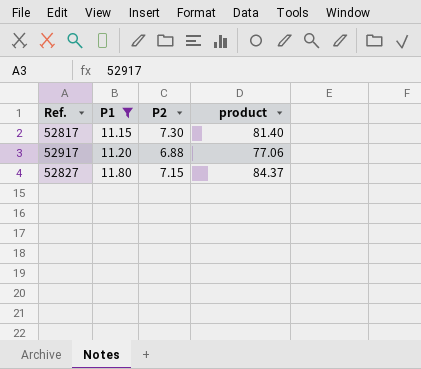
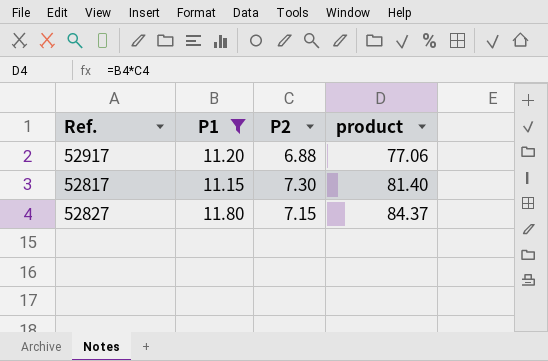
row order: P1 ascending -> product ascending

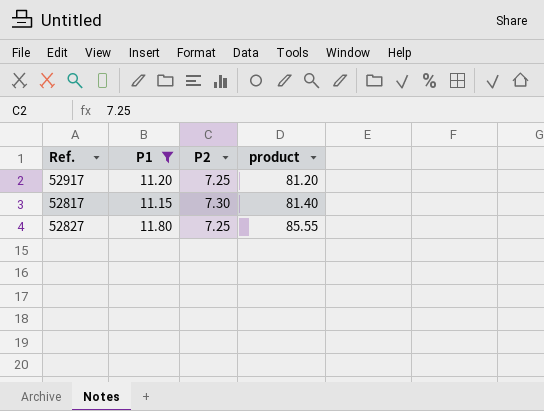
52917 | P2: 6.88 -> 7.25
52917 | product: 77.06 -> 81.20
52827 | P2: 7.15 -> 7.25
52827 | product: 84.37 -> 85.55

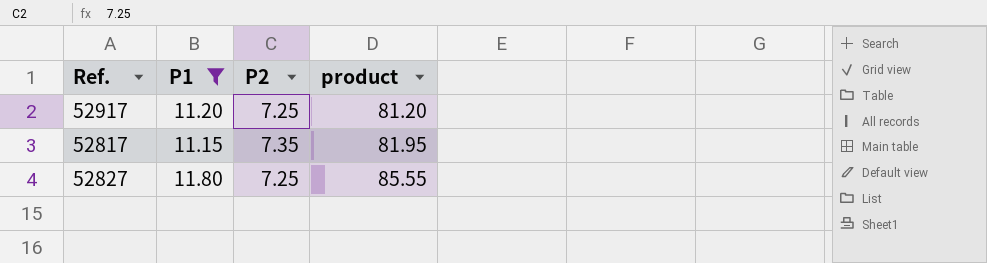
52817 | P2: 7.30 -> 7.35
52817 | product: 81.40 -> 81.95

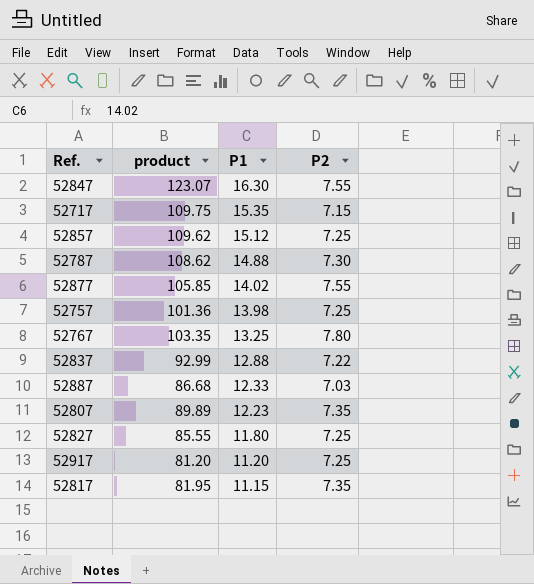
filter: P1 <= 11.80 -> none
row order: product ascending -> P1 descending
column product | position: 4 -> 2

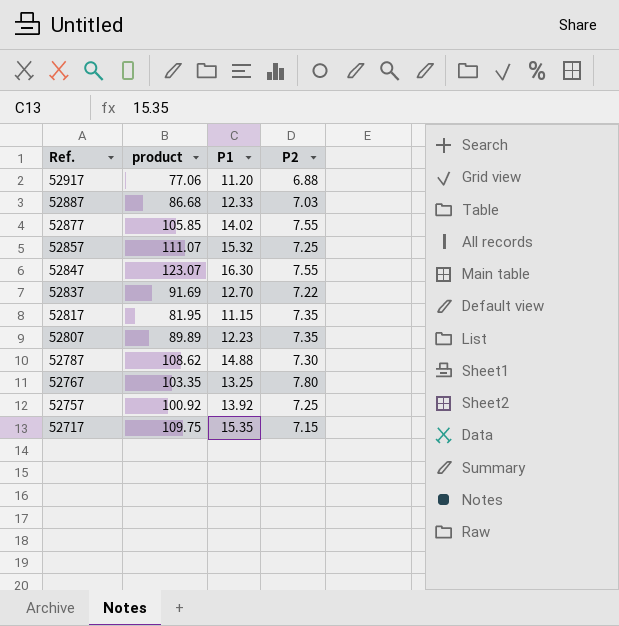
row order: P1 descending -> Ref. descending
row 52827: 85.55 | 11.80 | 7.25 -> none
52917 | product: 81.20 -> 77.06
52917 | P2: 7.25 -> 6.88
52857 | product: 109.62 -> 111.07
52857 | P1: 15.12 -> 15.32
52837 | product: 92.99 -> 91.69
52837 | P1: 12.88 -> 12.70
52757 | product: 101.36 -> 100.92
52757 | P1: 13.98 -> 13.92

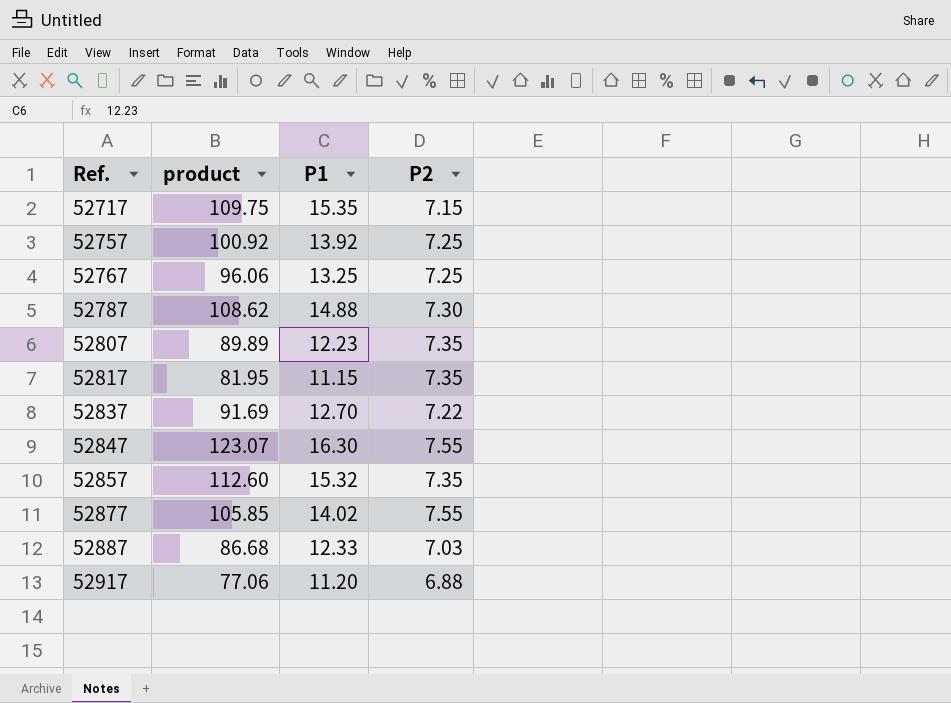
row order: Ref. descending -> Ref. ascending
52767 | product: 103.35 -> 96.06
52767 | P2: 7.80 -> 7.25
52857 | product: 111.07 -> 112.60
52857 | P2: 7.25 -> 7.35

